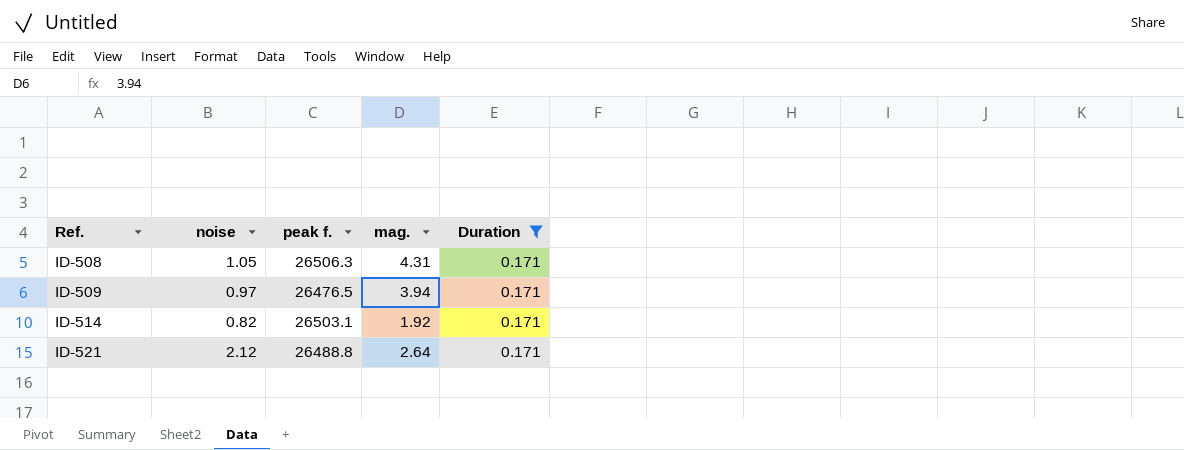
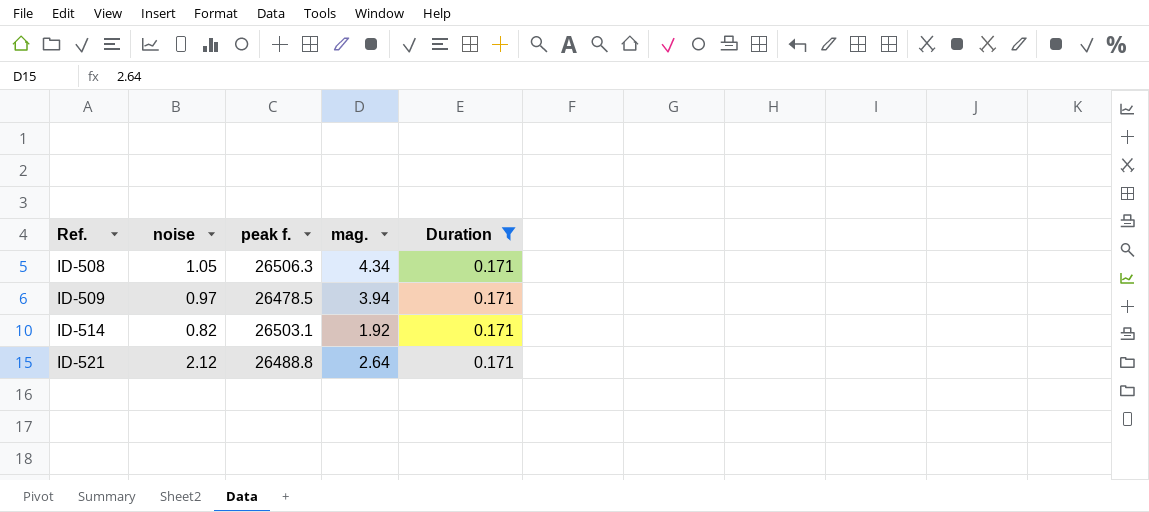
ID-508 | mag.: 4.31 -> 4.34
ID-509 | peak f.: 26476.5 -> 26478.5

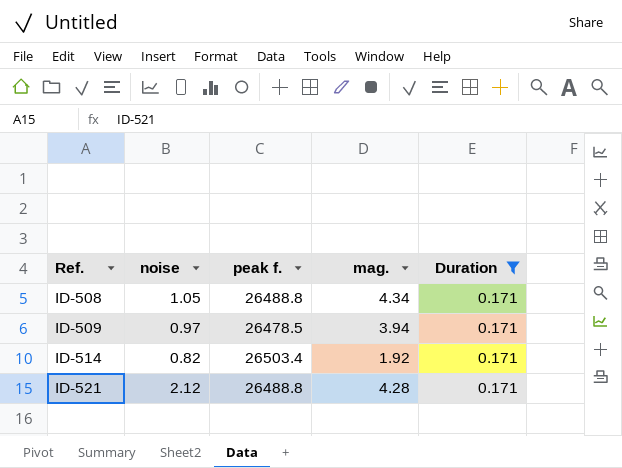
ID-508 | peak f.: 26506.3 -> 26488.8
ID-514 | peak f.: 26503.1 -> 26503.4
ID-521 | mag.: 2.64 -> 4.28

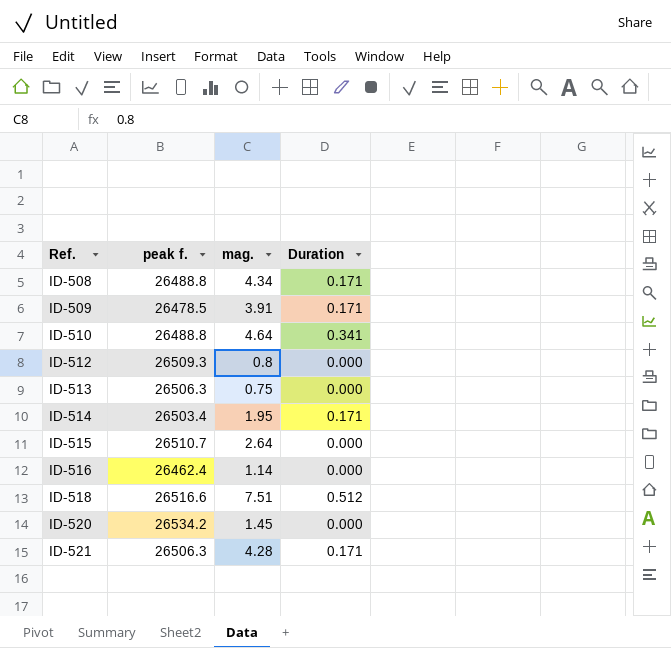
filter: Duration = 0.171 -> none
column noise | position: 2 -> none
ID-509 | mag.: 3.94 -> 3.91
ID-514 | mag.: 1.92 -> 1.95
ID-521 | peak f.: 26488.8 -> 26506.3

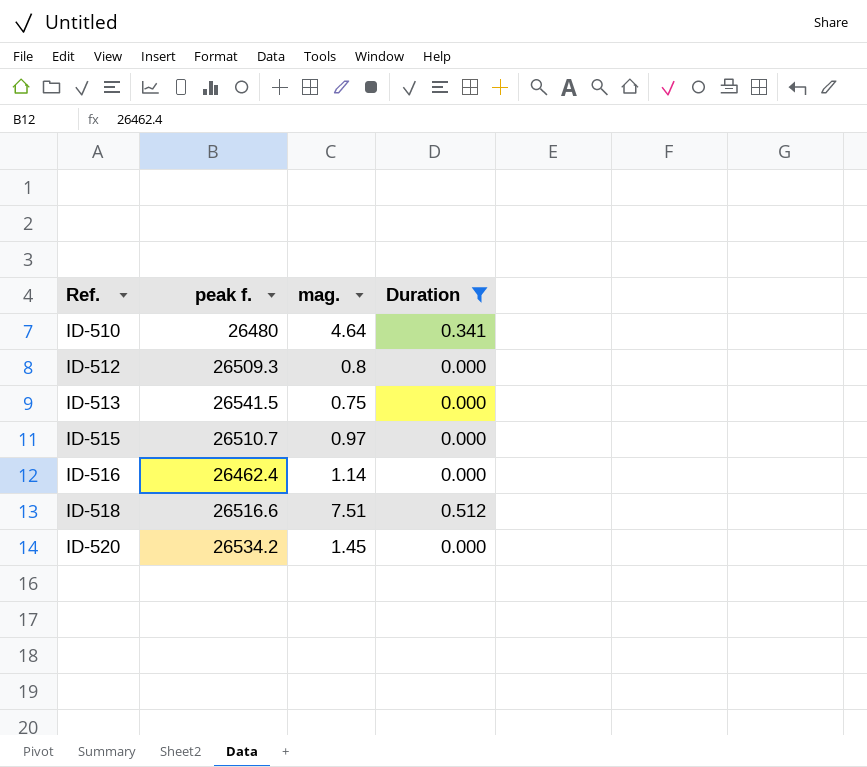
filter: none -> Duration != 0.171
ID-510 | peak f.: 26488.8 -> 26480
ID-513 | peak f.: 26506.3 -> 26541.5
ID-515 | mag.: 2.64 -> 0.97

